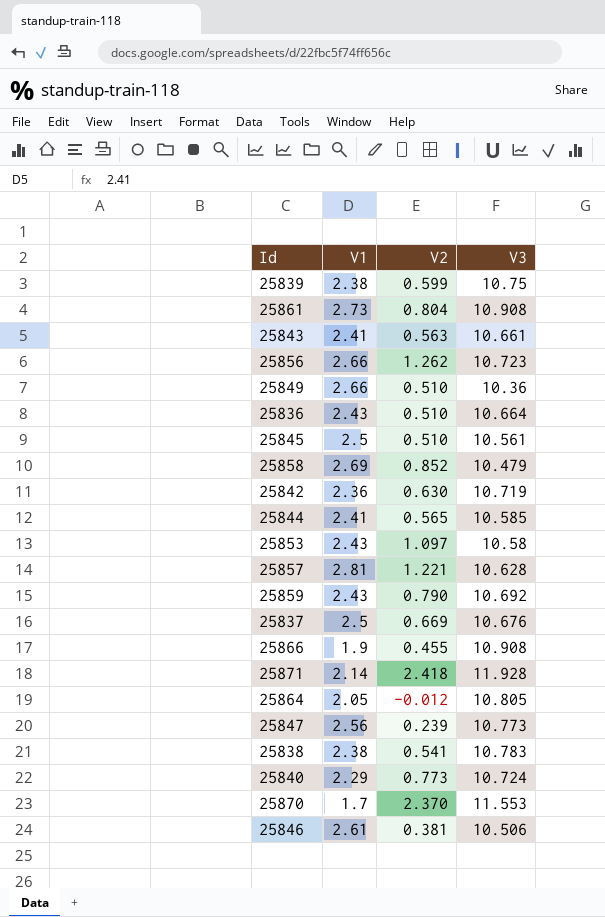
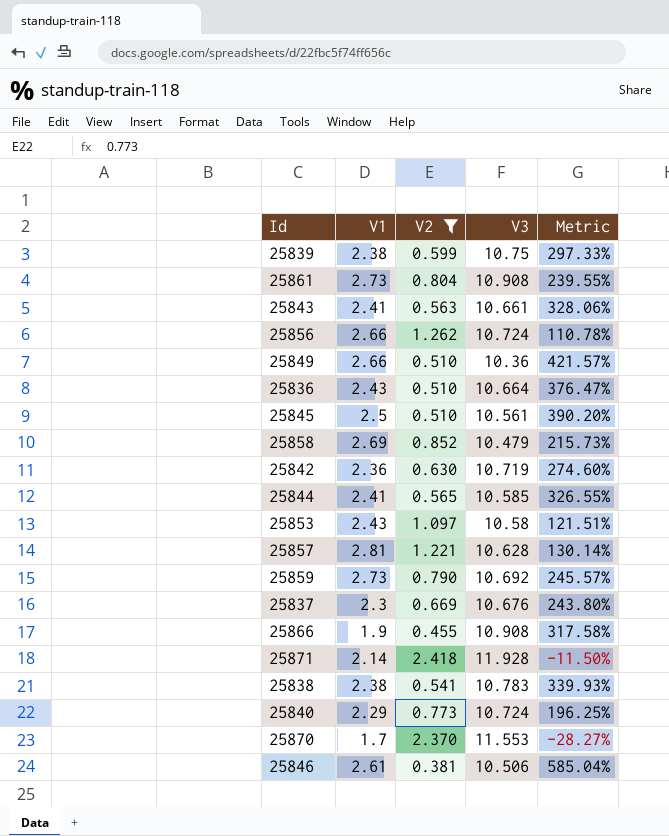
filter: none -> V2 >= 0.381
column Metric | formula: none -> ([V1] - [V2]) / [V2]
25856 | V3: 10.723 -> 10.724
25859 | V1: 2.43 -> 2.73
25837 | V1: 2.5 -> 2.3

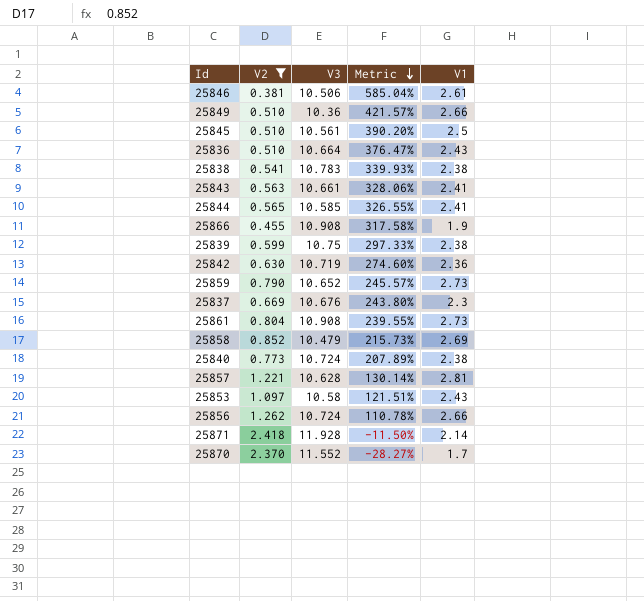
row order: none -> Metric descending
column V1 | position: 2 -> 5
25859 | V3: 10.692 -> 10.652
25840 | Metric: 196.25% -> 207.89%
25840 | V1: 2.29 -> 2.38
25870 | V3: 11.553 -> 11.552

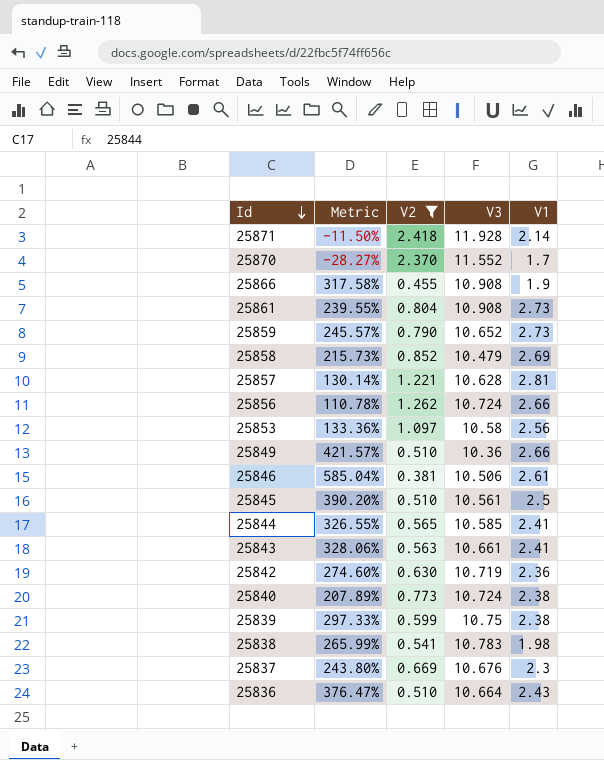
row order: Metric descending -> Id descending
column Metric | position: 4 -> 2
25853 | Metric: 121.51% -> 133.36%
25853 | V1: 2.43 -> 2.56
25838 | Metric: 339.93% -> 265.99%
25838 | V1: 2.38 -> 1.98

